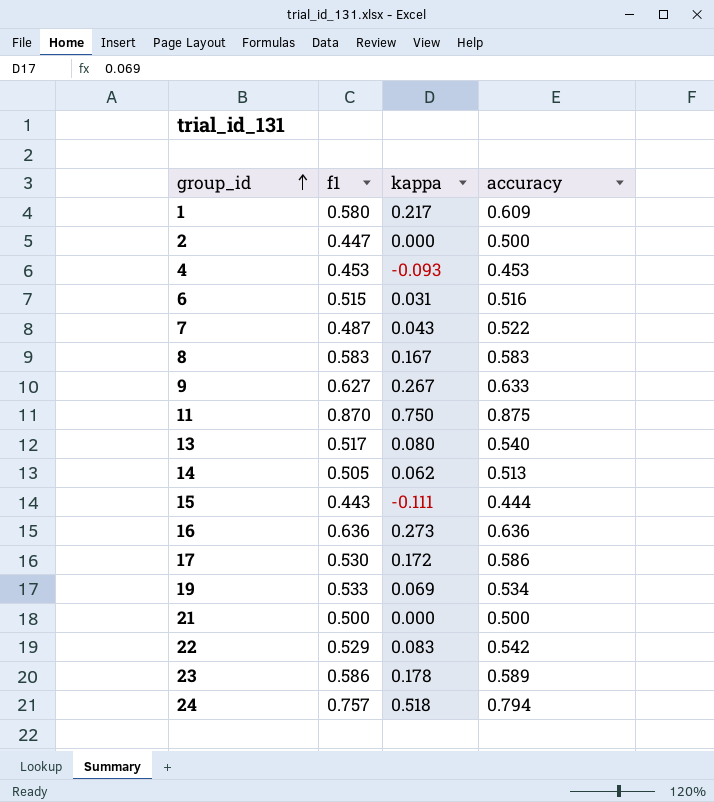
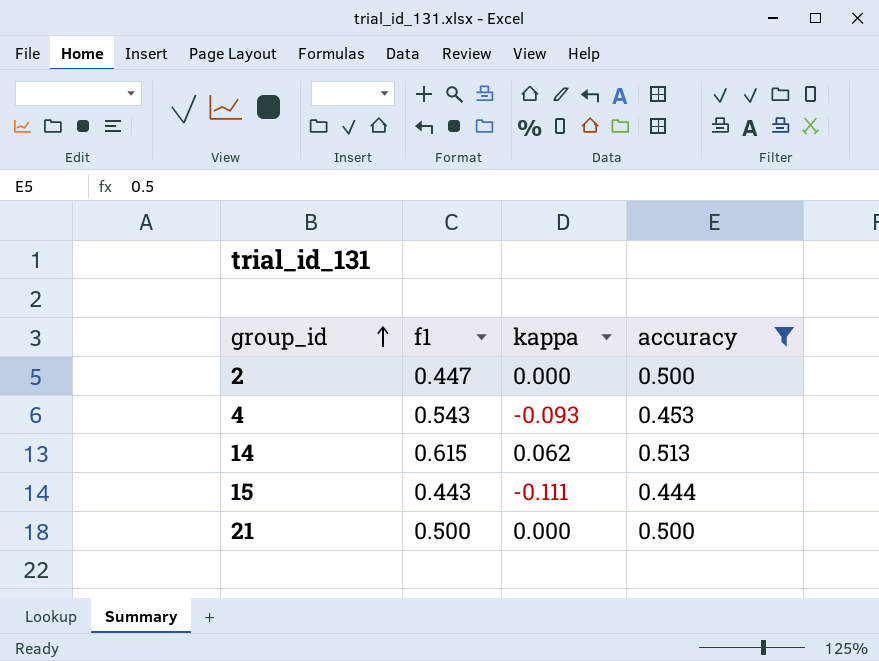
filter: none -> accuracy <= 0.513
4 | f1: 0.453 -> 0.543
14 | f1: 0.505 -> 0.615

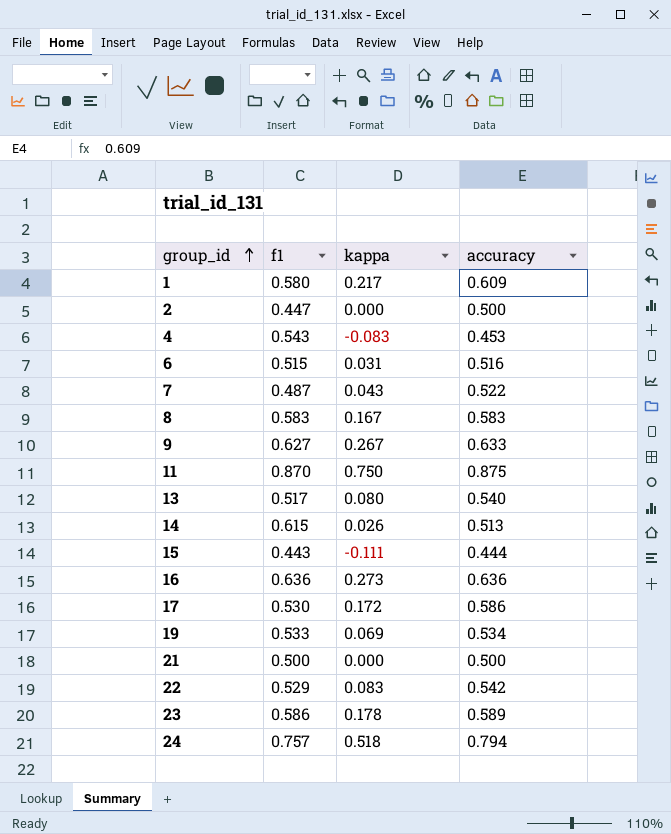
filter: accuracy <= 0.513 -> none
4 | kappa: -0.093 -> -0.083
14 | kappa: 0.062 -> 0.026

